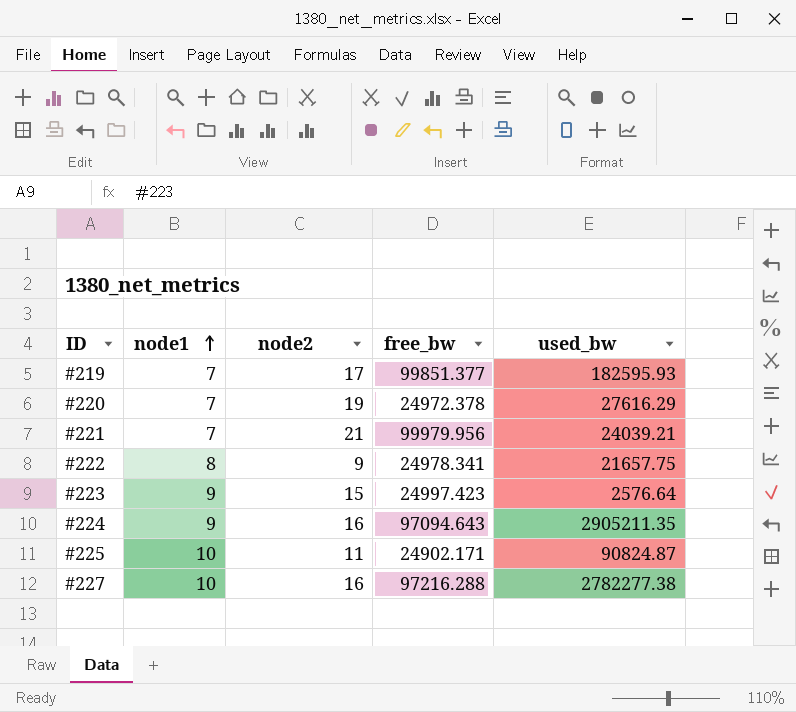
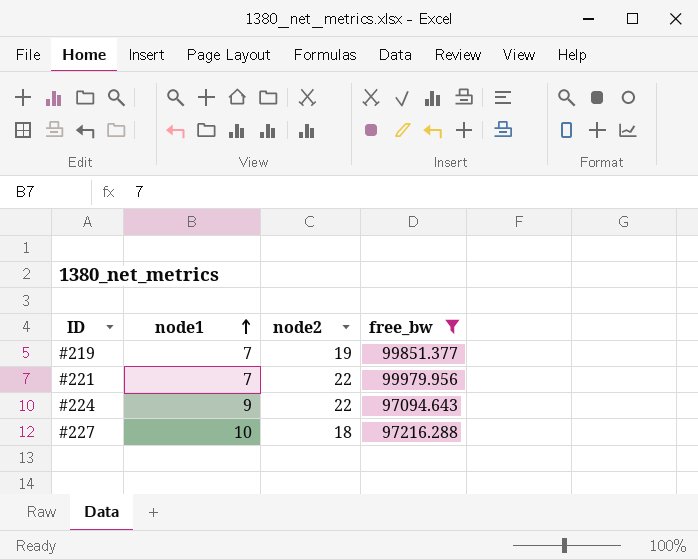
filter: none -> free_bw >= 97094.643
column used_bw | position: 5 -> none
#219 | node2: 17 -> 19
#221 | node2: 21 -> 22
#224 | node2: 16 -> 22
#227 | node2: 16 -> 18

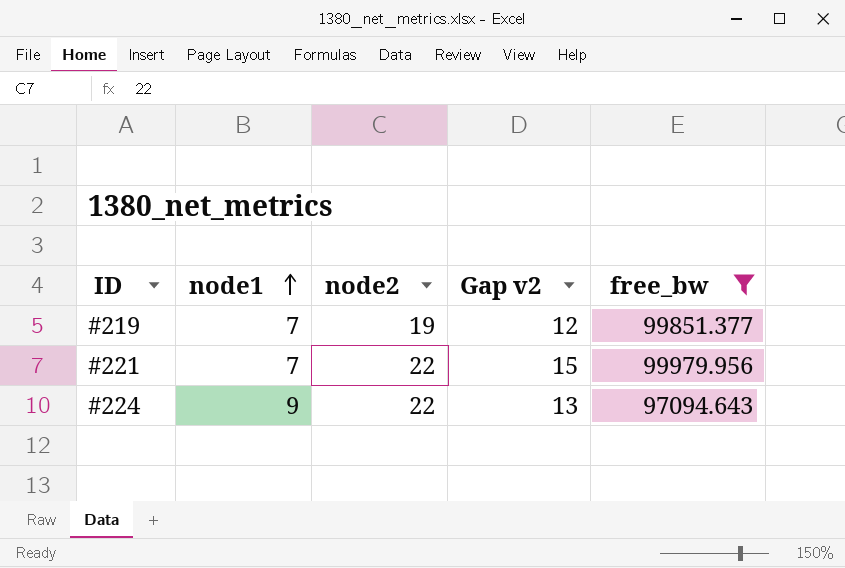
column Gap v2 | formula: none -> [node2] - [node1]
row #227: 10 | 18 | 97216.288 -> none

